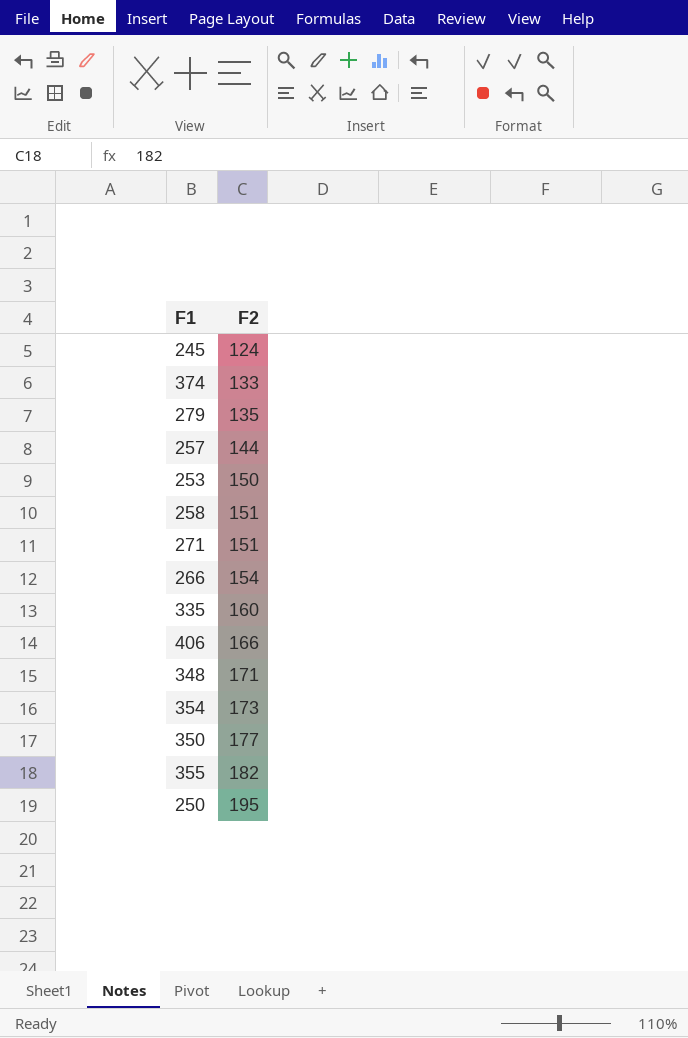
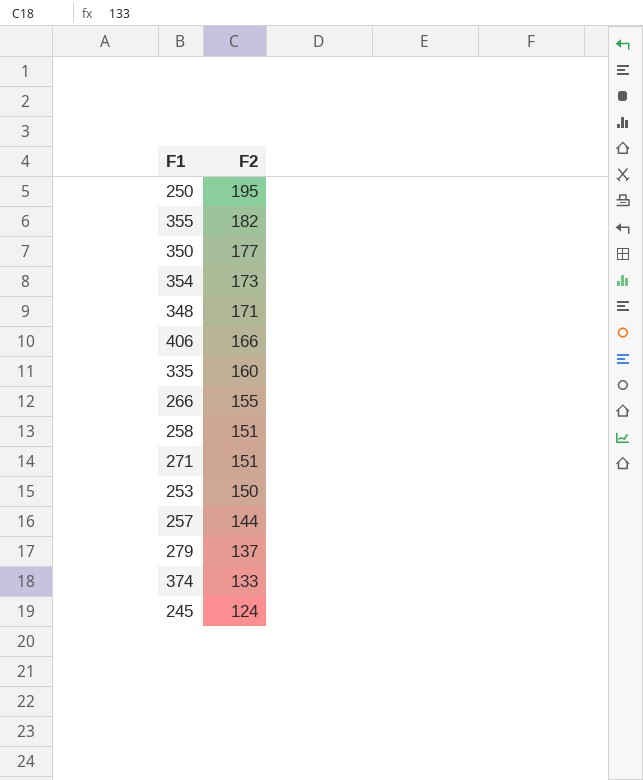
row order: F2 ascending -> F2 descending
266 | F2: 154 -> 155
279 | F2: 135 -> 137

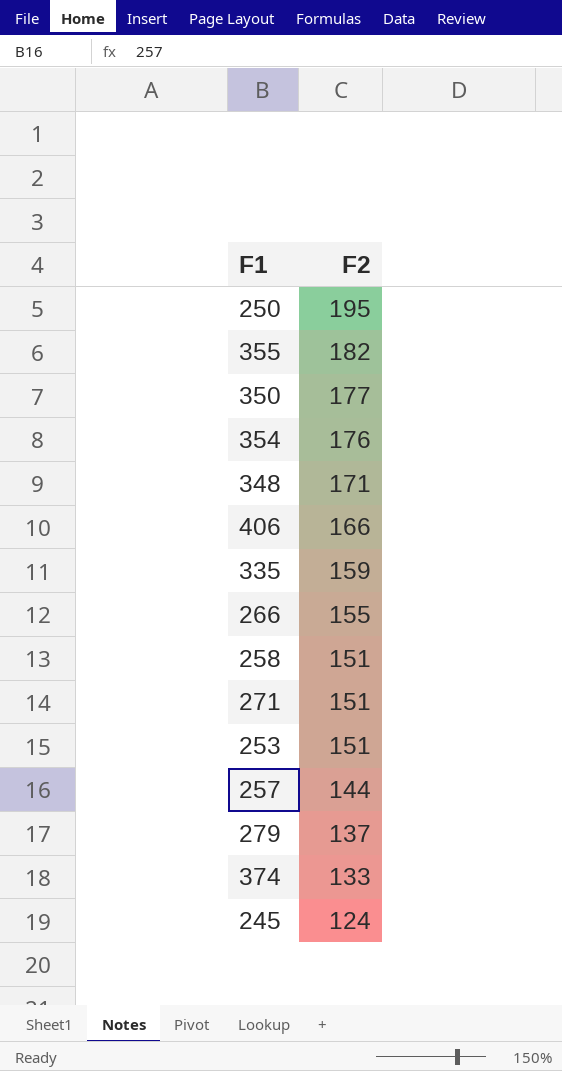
354 | F2: 173 -> 176
335 | F2: 160 -> 159
253 | F2: 150 -> 151

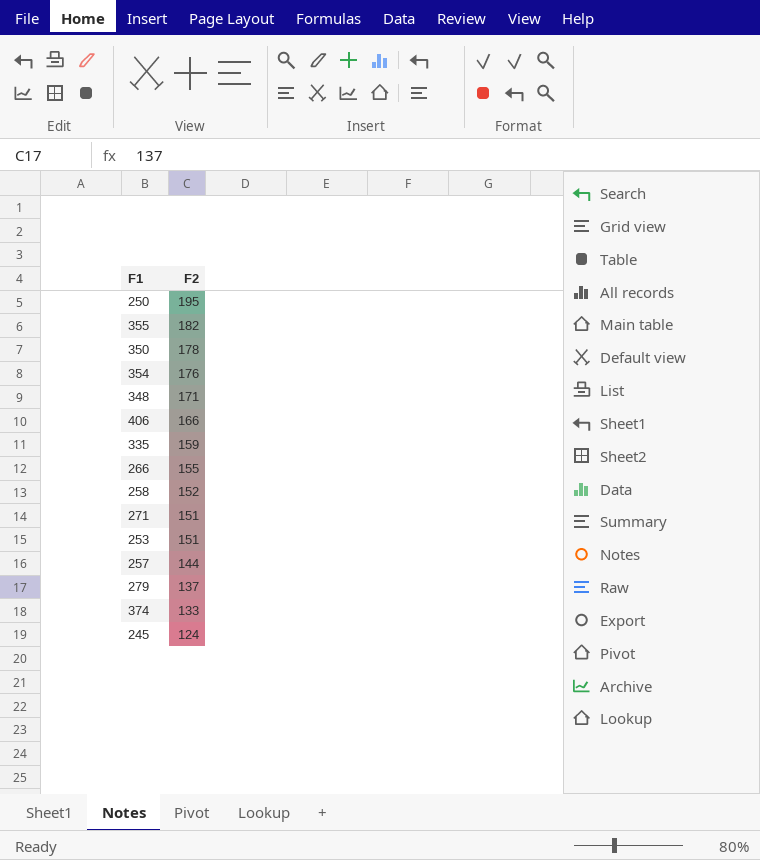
350 | F2: 177 -> 178
258 | F2: 151 -> 152

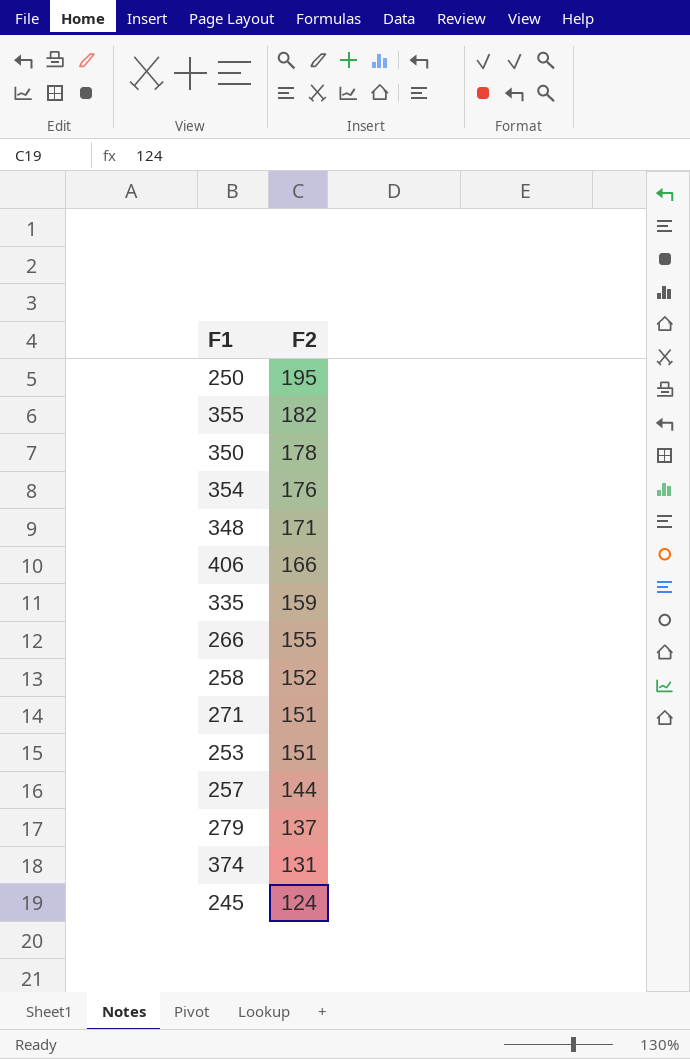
374 | F2: 133 -> 131

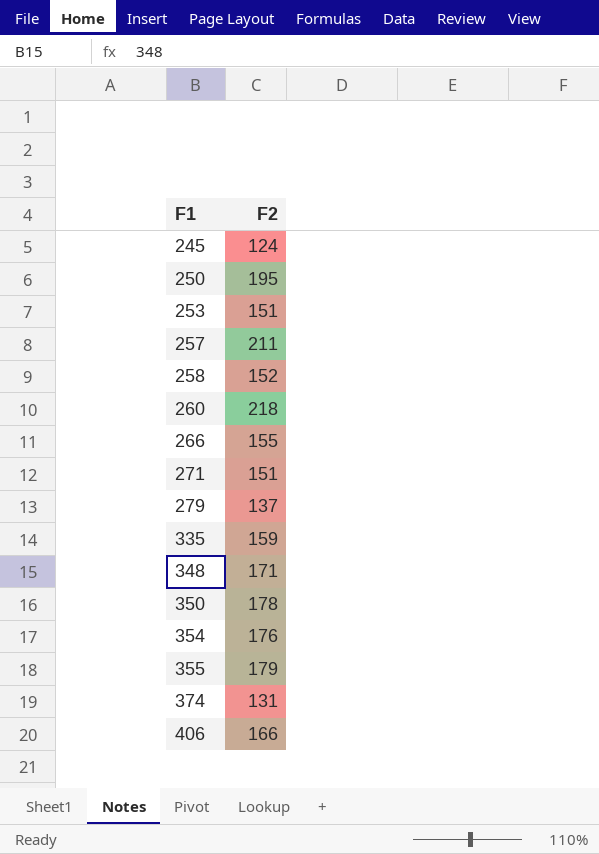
row order: F2 descending -> F1 ascending
257 | F2: 144 -> 211
row 260: none -> 218
355 | F2: 182 -> 179

